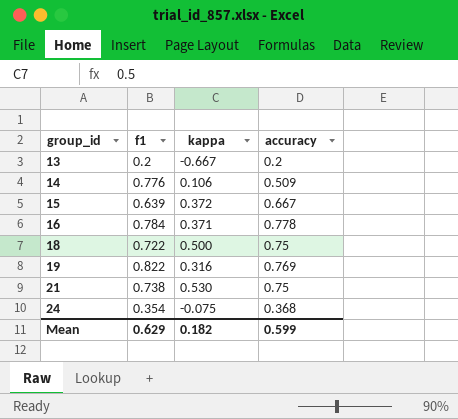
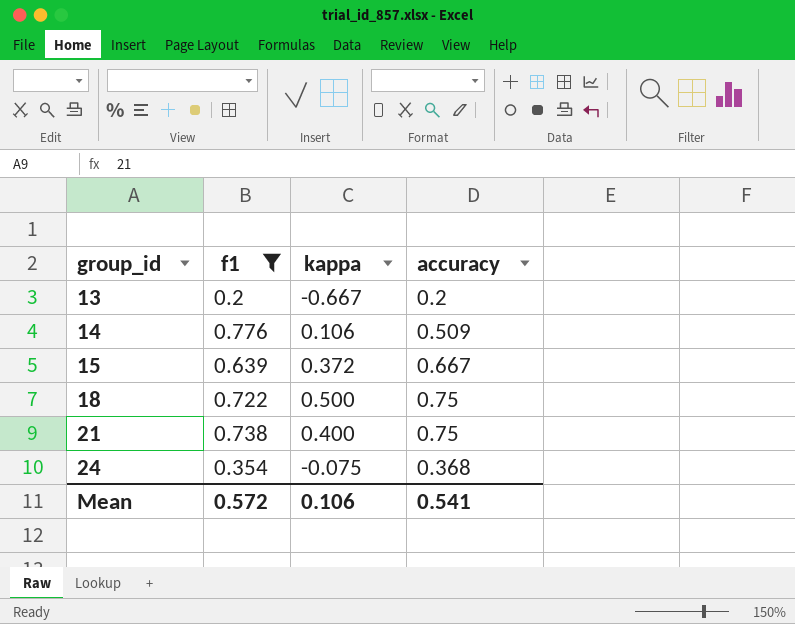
filter: none -> f1 <= 0.776
21 | kappa: 0.530 -> 0.400
Mean | f1: 0.629 -> 0.572
Mean | kappa: 0.182 -> 0.106
Mean | accuracy: 0.599 -> 0.541

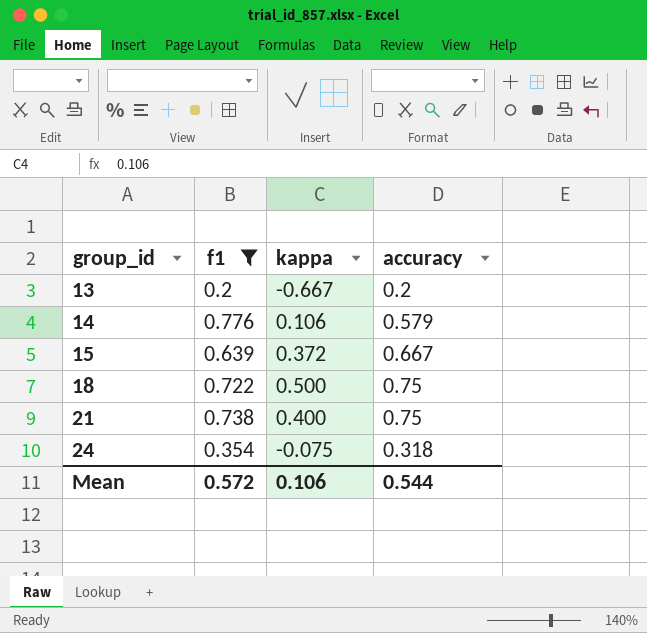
14 | accuracy: 0.509 -> 0.579
24 | accuracy: 0.368 -> 0.318
Mean | accuracy: 0.541 -> 0.544

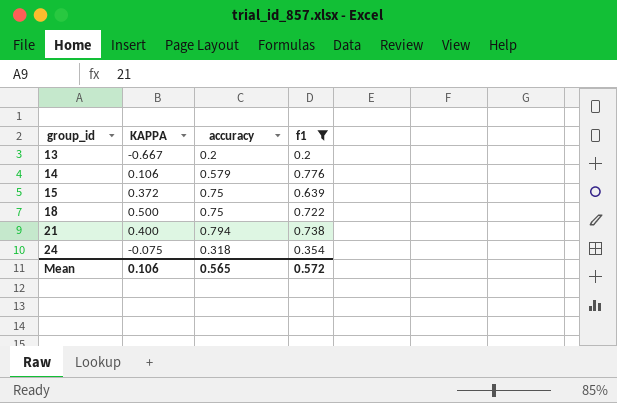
column name: kappa -> KAPPA
column f1 | position: 2 -> 4
15 | accuracy: 0.667 -> 0.75
21 | accuracy: 0.75 -> 0.794
Mean | accuracy: 0.544 -> 0.565

